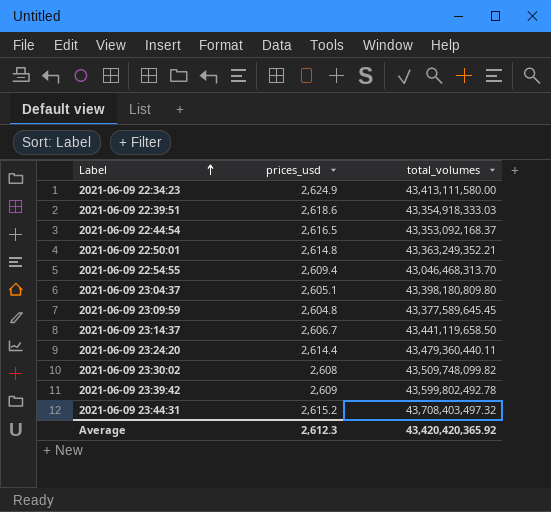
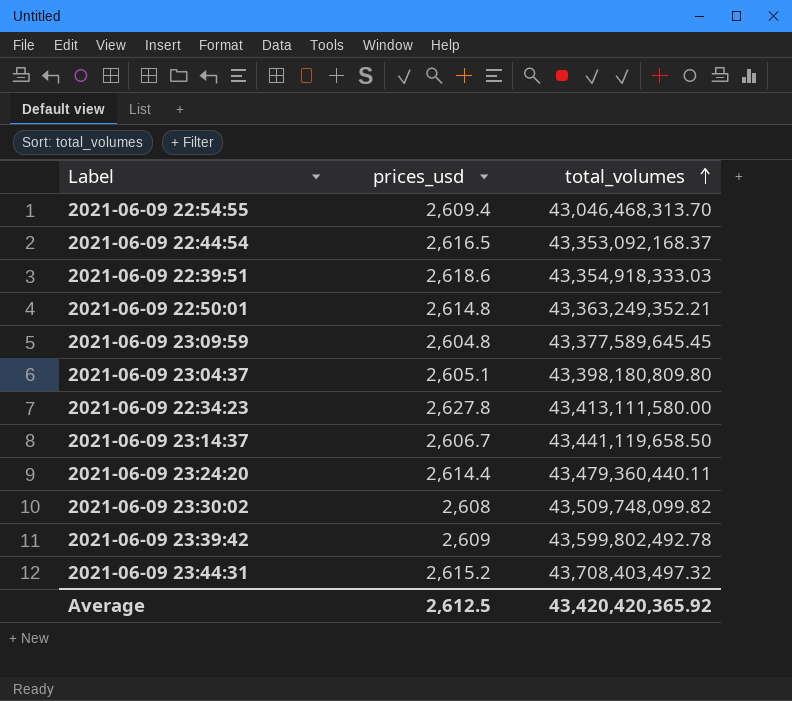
row order: Label ascending -> total_volumes ascending
2021-06-09 22:34:23 | prices_usd: 2,624.9 -> 2,627.8
Average | prices_usd: 2,612.3 -> 2,612.5

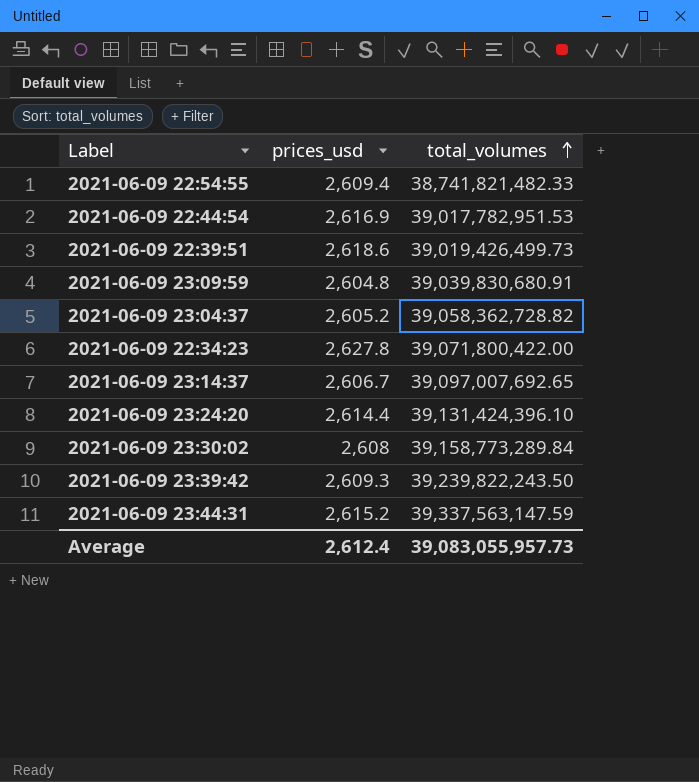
row 2021-06-09 22:50:01: 2,614.8 | 43,363,249,352.21 -> none
2021-06-09 22:54:55 | total_volumes: 43,046,468,313.70 -> 38,741,821,482.33
2021-06-09 22:44:54 | prices_usd: 2,616.5 -> 2,616.9
2021-06-09 22:44:54 | total_volumes: 43,353,092,168.37 -> 39,017,782,951.53
2021-06-09 22:39:51 | total_volumes: 43,354,918,333.03 -> 39,019,426,499.73
2021-06-09 23:09:59 | total_volumes: 43,377,589,645.45 -> 39,039,830,680.91
2021-06-09 23:04:37 | prices_usd: 2,605.1 -> 2,605.2
2021-06-09 23:04:37 | total_volumes: 43,398,180,809.80 -> 39,058,362,728.82
2021-06-09 22:34:23 | total_volumes: 43,413,111,580.00 -> 39,071,800,422.00
2021-06-09 23:14:37 | total_volumes: 43,441,119,658.50 -> 39,097,007,692.65
2021-06-09 23:24:20 | total_volumes: 43,479,360,440.11 -> 39,131,424,396.10
2021-06-09 23:30:02 | total_volumes: 43,509,748,099.82 -> 39,158,773,289.84
2021-06-09 23:39:42 | prices_usd: 2,609 -> 2,609.3
2021-06-09 23:39:42 | total_volumes: 43,599,802,492.78 -> 39,239,822,243.50
2021-06-09 23:44:31 | total_volumes: 43,708,403,497.32 -> 39,337,563,147.59
Average | prices_usd: 2,612.5 -> 2,612.4
Average | total_volumes: 43,420,420,365.92 -> 39,083,055,957.73

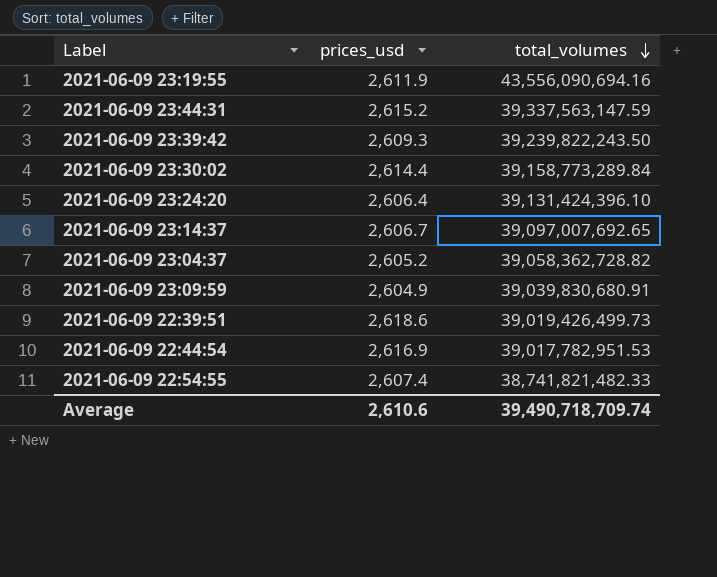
row order: total_volumes ascending -> total_volumes descending
row 2021-06-09 22:34:23: 2,627.8 | 39,071,800,422.00 -> none
row 2021-06-09 23:19:55: none -> 2,611.9 | 43,556,090,694.16
2021-06-09 23:30:02 | prices_usd: 2,608 -> 2,614.4
2021-06-09 23:24:20 | prices_usd: 2,614.4 -> 2,606.4
2021-06-09 23:09:59 | prices_usd: 2,604.8 -> 2,604.9
2021-06-09 22:54:55 | prices_usd: 2,609.4 -> 2,607.4
Average | prices_usd: 2,612.4 -> 2,610.6
Average | total_volumes: 39,083,055,957.73 -> 39,490,718,709.74

